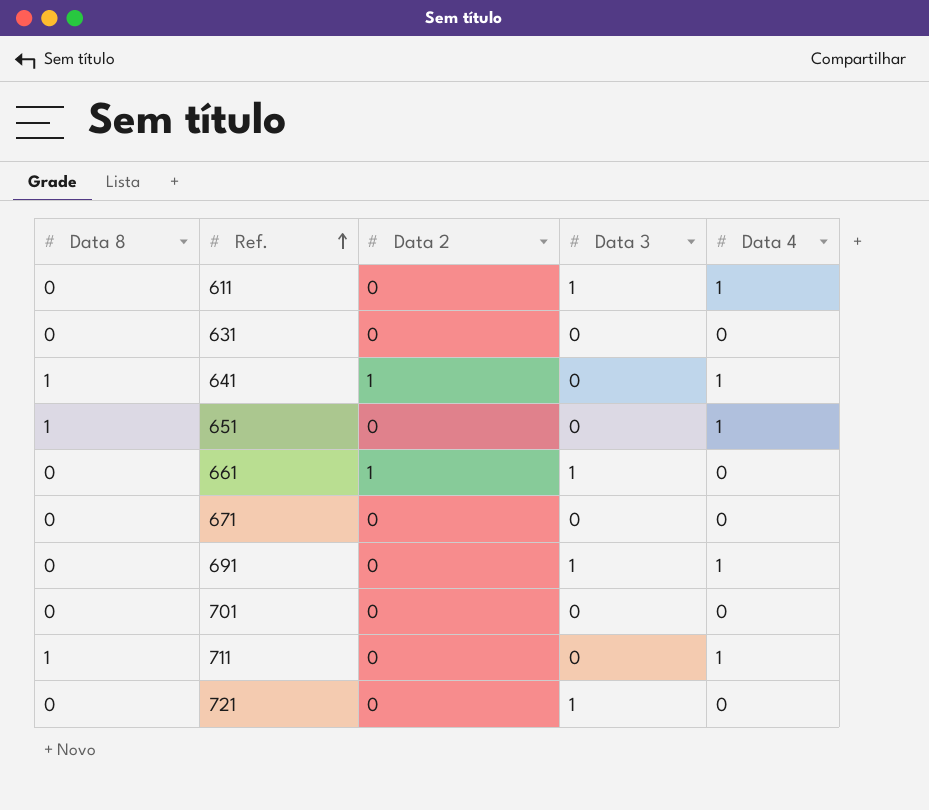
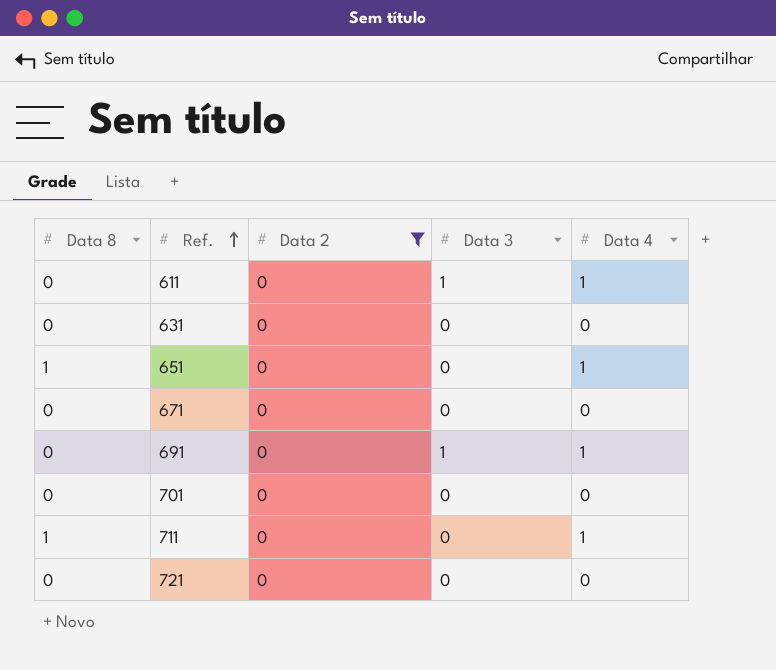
filter: none -> Data 2 = 0
721 | Data 3: 1 -> 0

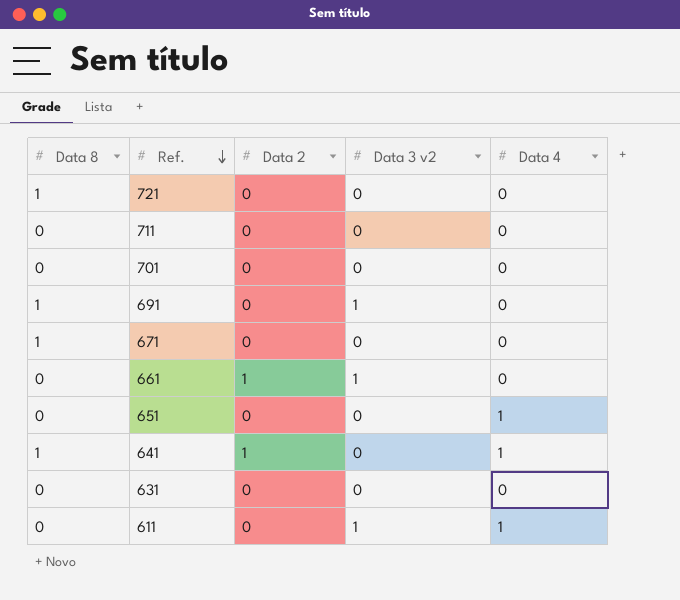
filter: Data 2 = 0 -> none
row order: Ref. ascending -> Ref. descending
column name: Data 3 -> Data 3 v2
721 | Data 8: 0 -> 1
711 | Data 8: 1 -> 0
711 | Data 4: 1 -> 0
691 | Data 8: 0 -> 1
691 | Data 4: 1 -> 0
671 | Data 8: 0 -> 1
651 | Data 8: 1 -> 0

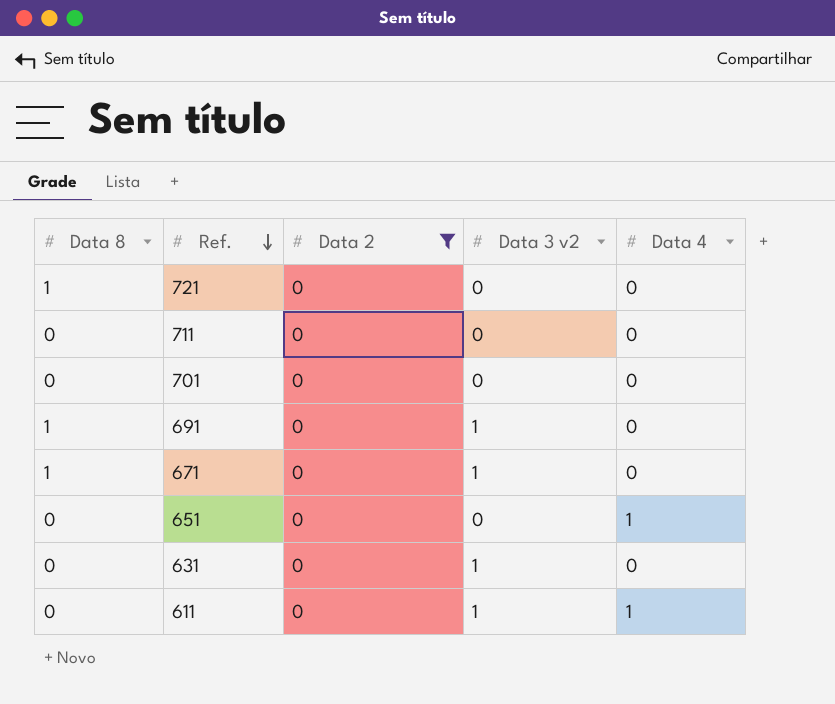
filter: none -> Data 2 = 0
671 | Data 3 v2: 0 -> 1
631 | Data 3 v2: 0 -> 1

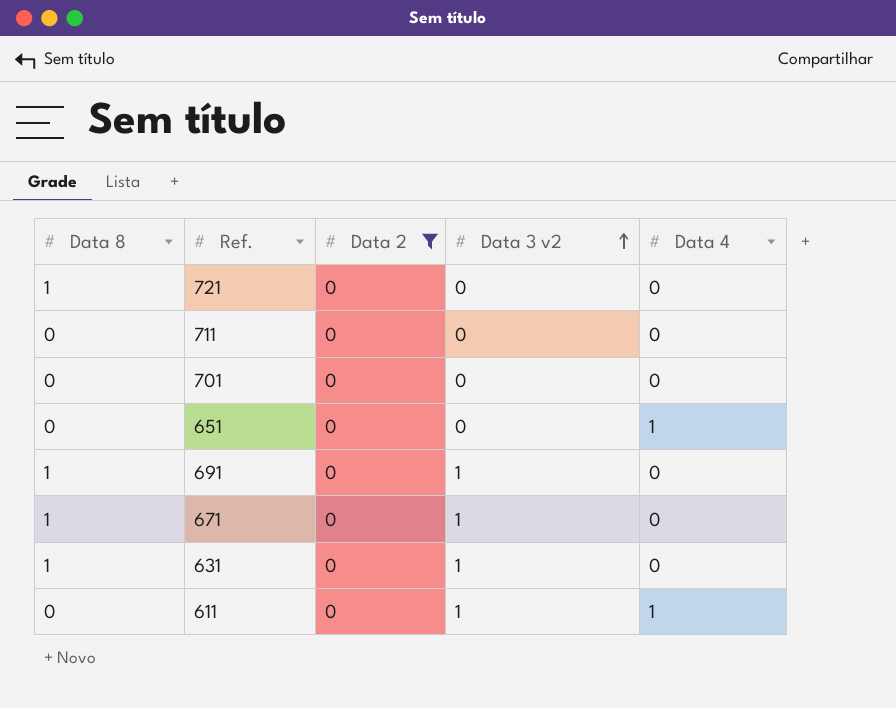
row order: Ref. descending -> Data 3 v2 ascending
631 | Data 8: 0 -> 1

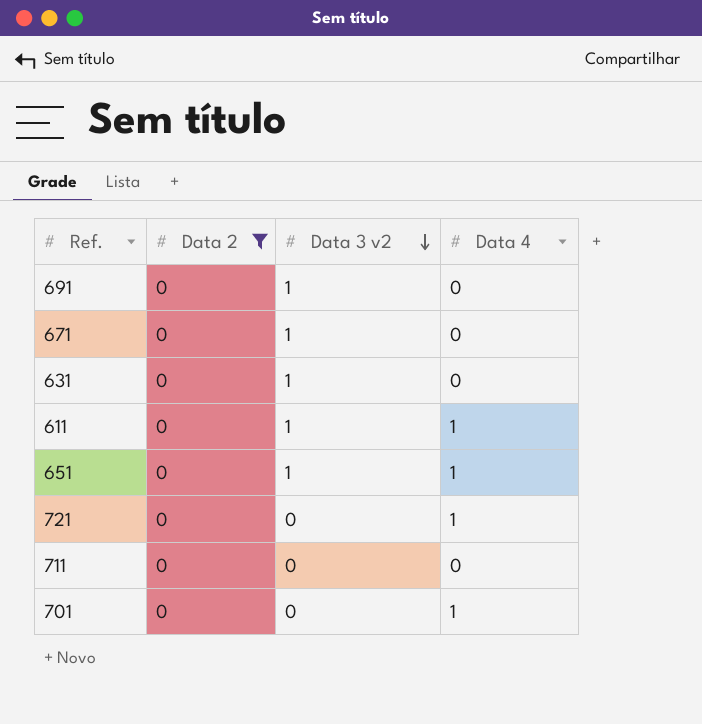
row order: Data 3 v2 ascending -> Data 3 v2 descending
column Data 8 | position: 1 -> none
651 | Data 3 v2: 0 -> 1
721 | Data 4: 0 -> 1
701 | Data 4: 0 -> 1

